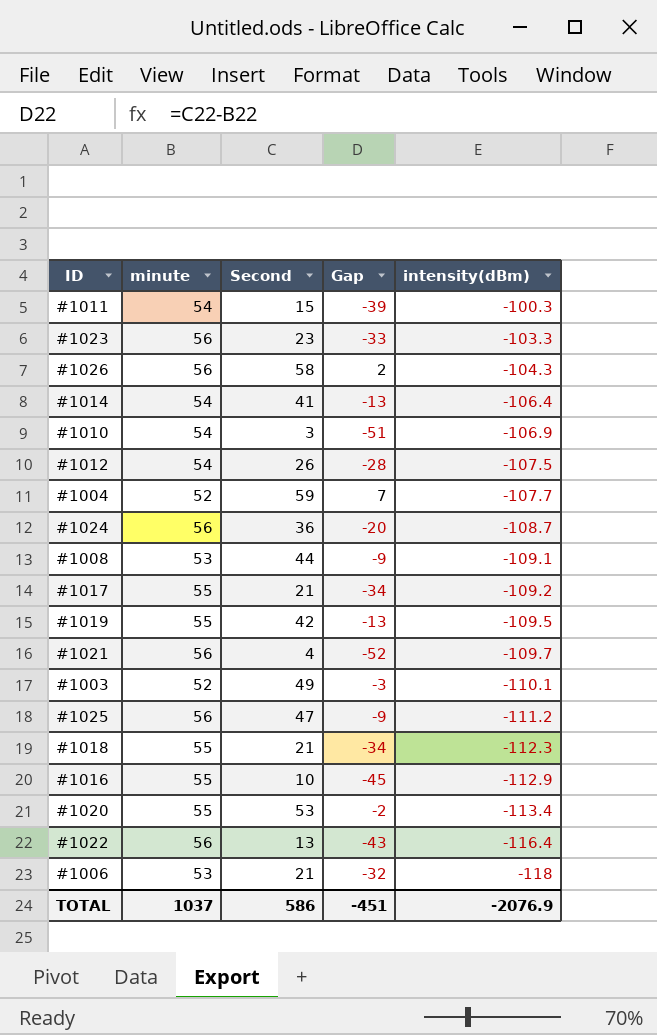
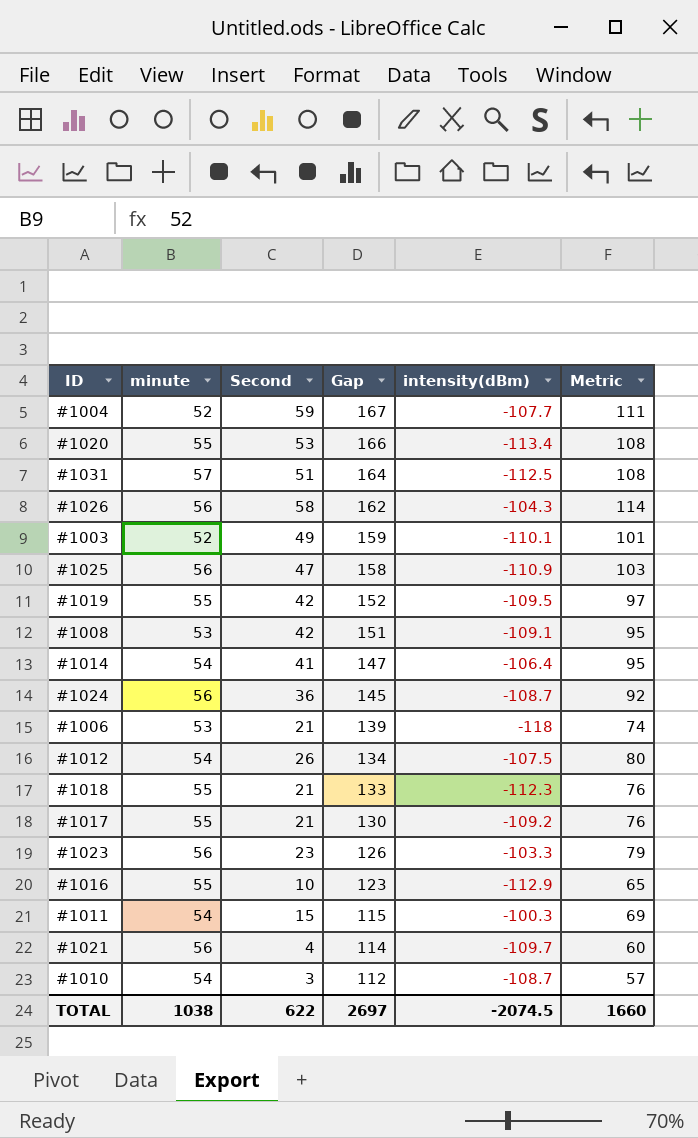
row order: intensity(dBm) descending -> Gap descending
column Gap | formula: [Second] - [minute] -> [Second] - [intensity(dBm)]
column Metric | formula: none -> [minute] + [Second]
row #1022: 56 | 13 | -43 | -116.4 -> none
row #1031: none -> 57 | 51 | 164 | -112.5 | 108
#1025 | intensity(dBm): -111.2 -> -110.9
#1008 | Second: 44 -> 42
#1010 | intensity(dBm): -106.9 -> -108.7
TOTAL | minute: 1037 -> 1038
TOTAL | Second: 586 -> 622
TOTAL | Gap: -451 -> 2697
TOTAL | intensity(dBm): -2076.9 -> -2074.5

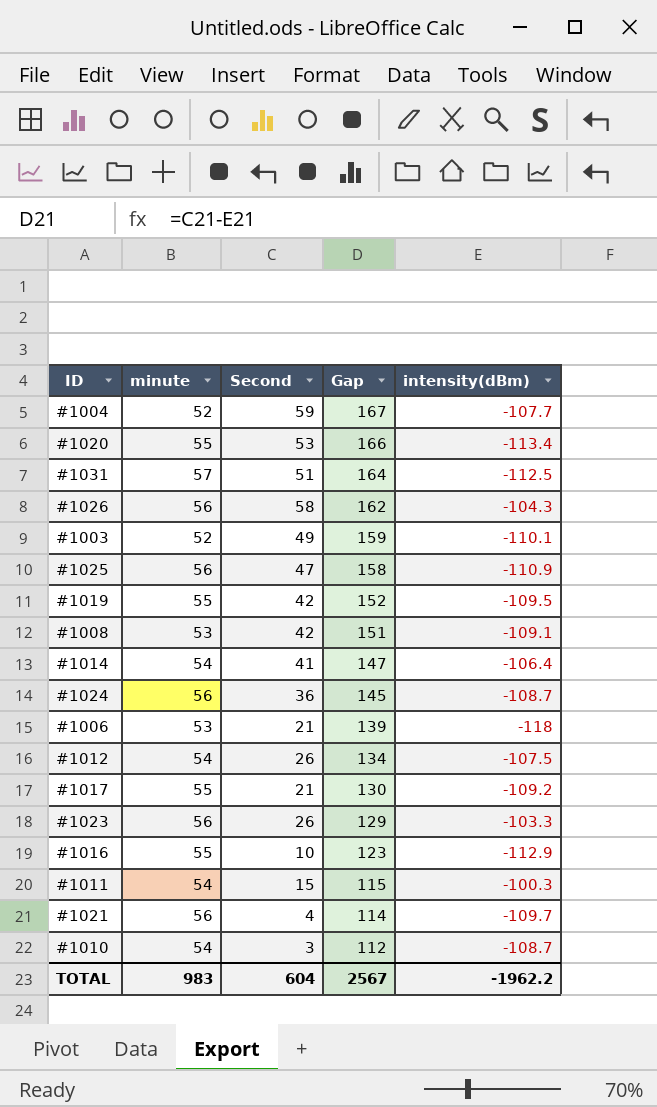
column Metric | formula: [minute] + [Second] -> none
row #1018: 55 | 21 | 133 | -112.3 | 76 -> none
#1023 | Second: 23 -> 26
#1023 | Gap: 126 -> 129
TOTAL | minute: 1038 -> 983
TOTAL | Second: 622 -> 604
TOTAL | Gap: 2697 -> 2567
TOTAL | intensity(dBm): -2074.5 -> -1962.2

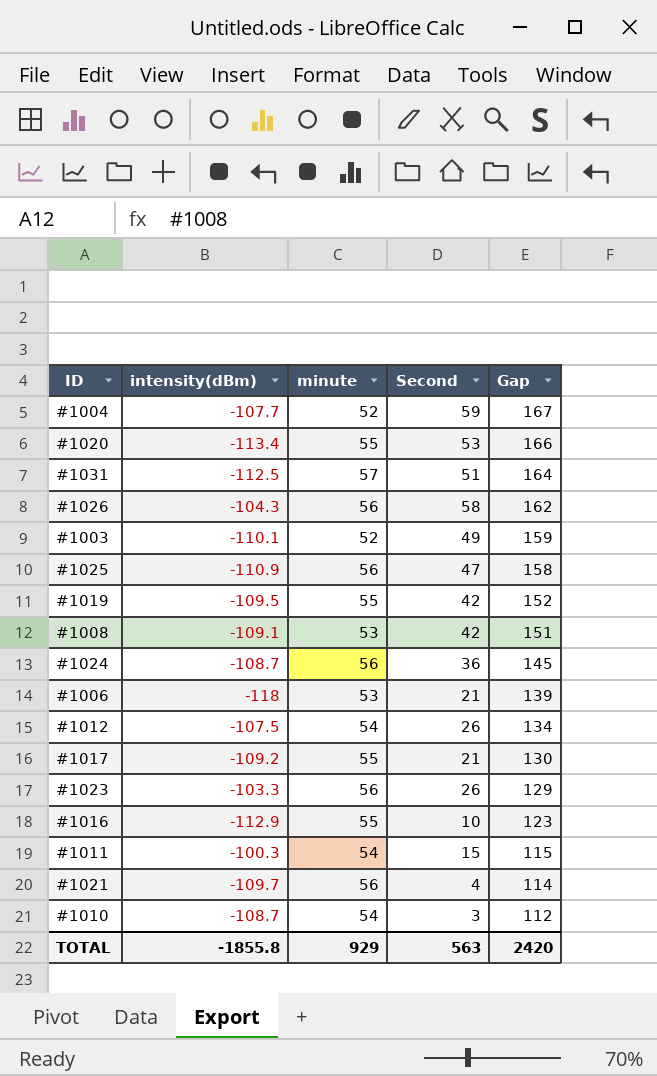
column intensity(dBm) | position: 5 -> 2
row #1014: 54 | 41 | 147 | -106.4 -> none
TOTAL | intensity(dBm): -1962.2 -> -1855.8
TOTAL | minute: 983 -> 929
TOTAL | Second: 604 -> 563
TOTAL | Gap: 2567 -> 2420

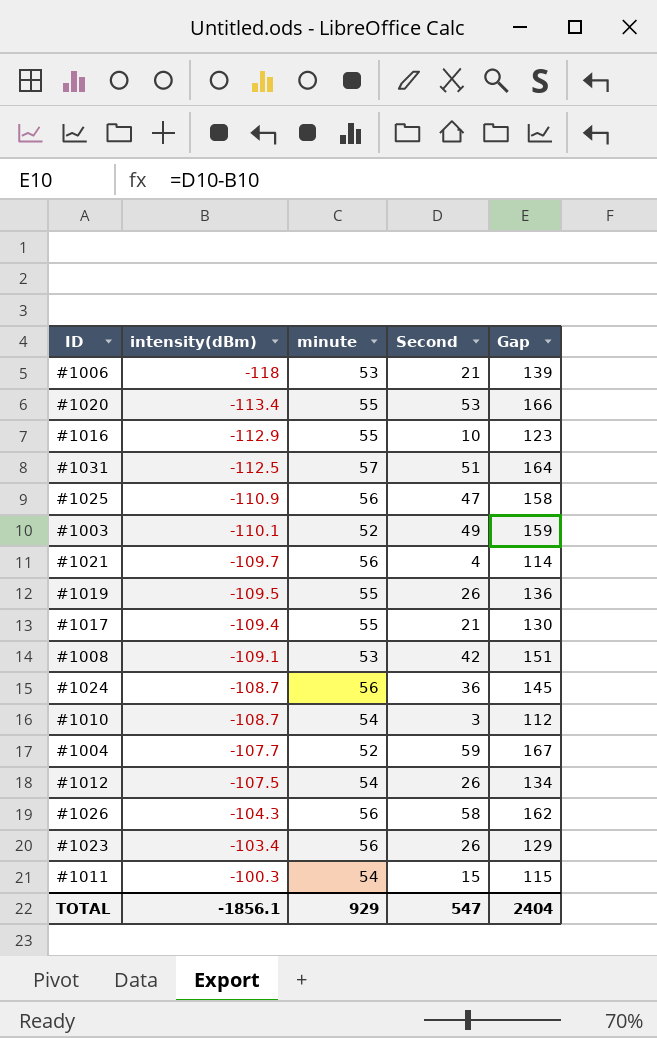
row order: Gap descending -> intensity(dBm) ascending
#1019 | Second: 42 -> 26
#1019 | Gap: 152 -> 136
#1017 | intensity(dBm): -109.2 -> -109.4
#1023 | intensity(dBm): -103.3 -> -103.4
TOTAL | intensity(dBm): -1855.8 -> -1856.1
TOTAL | Second: 563 -> 547
TOTAL | Gap: 2420 -> 2404

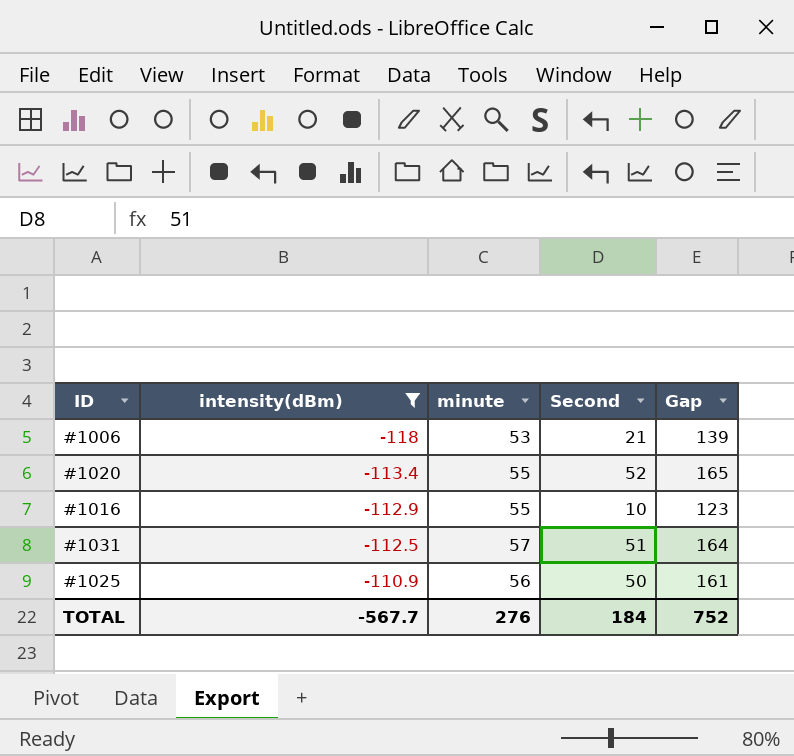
filter: none -> intensity(dBm) <= -110.9
#1020 | Second: 53 -> 52
#1020 | Gap: 166 -> 165
#1025 | Second: 47 -> 50
#1025 | Gap: 158 -> 161
TOTAL | intensity(dBm): -1856.1 -> -567.7
TOTAL | minute: 929 -> 276
TOTAL | Second: 547 -> 184
TOTAL | Gap: 2404 -> 752

